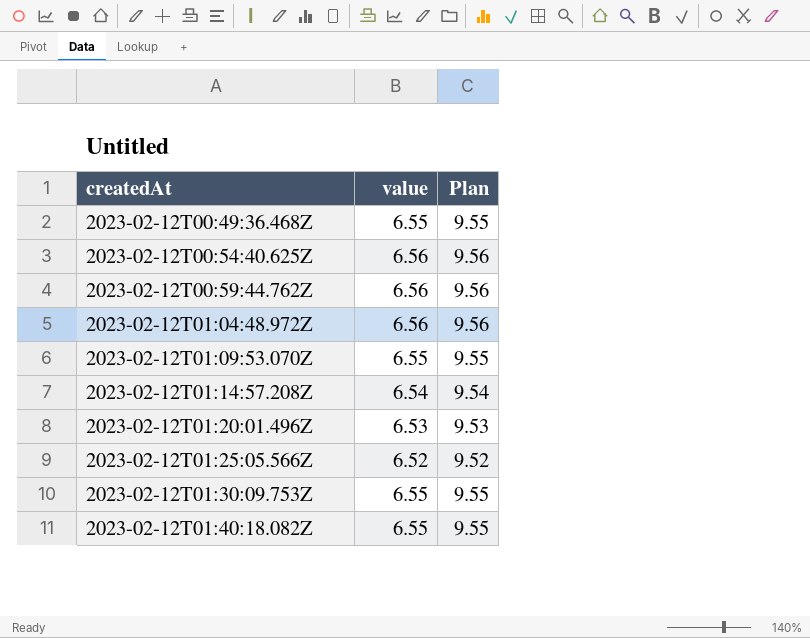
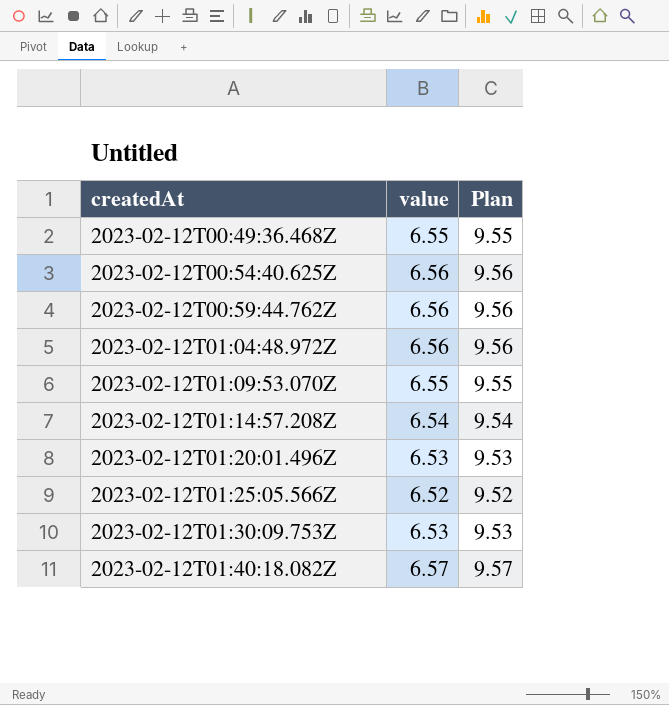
2023-02-12T01:30:09.753Z | value: 6.55 -> 6.53
2023-02-12T01:30:09.753Z | Plan: 9.55 -> 9.53
2023-02-12T01:40:18.082Z | value: 6.55 -> 6.57
2023-02-12T01:40:18.082Z | Plan: 9.55 -> 9.57

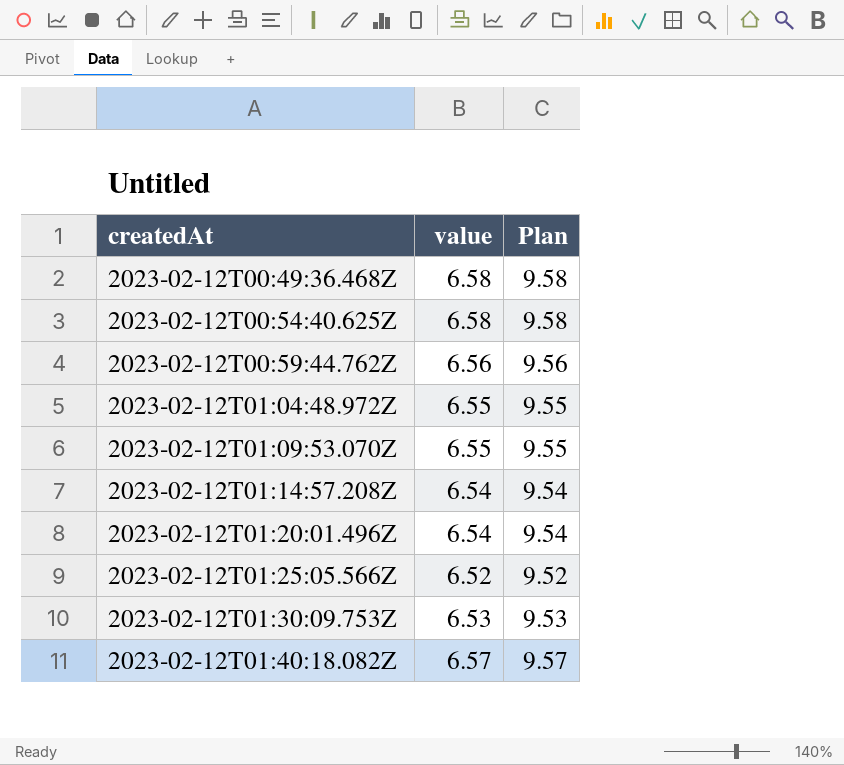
2023-02-12T00:49:36.468Z | value: 6.55 -> 6.58
2023-02-12T00:49:36.468Z | Plan: 9.55 -> 9.58
2023-02-12T00:54:40.625Z | value: 6.56 -> 6.58
2023-02-12T00:54:40.625Z | Plan: 9.56 -> 9.58
2023-02-12T01:04:48.972Z | value: 6.56 -> 6.55
2023-02-12T01:04:48.972Z | Plan: 9.56 -> 9.55
2023-02-12T01:20:01.496Z | value: 6.53 -> 6.54
2023-02-12T01:20:01.496Z | Plan: 9.53 -> 9.54

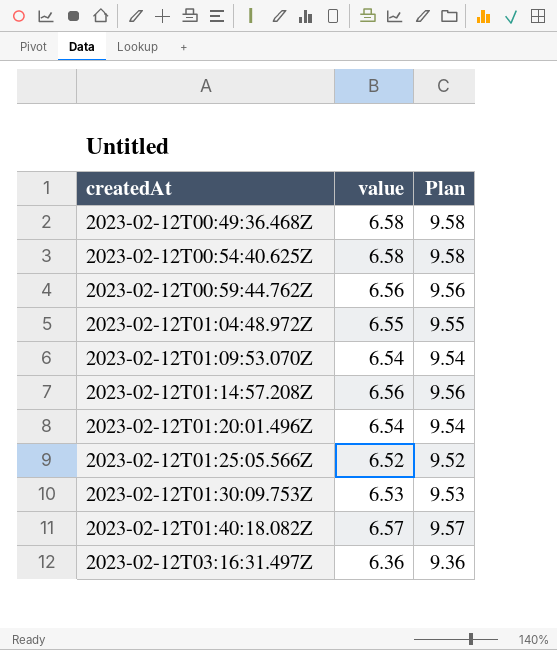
2023-02-12T01:09:53.070Z | value: 6.55 -> 6.54
2023-02-12T01:09:53.070Z | Plan: 9.55 -> 9.54
2023-02-12T01:14:57.208Z | value: 6.54 -> 6.56
2023-02-12T01:14:57.208Z | Plan: 9.54 -> 9.56
row 2023-02-12T03:16:31.497Z: none -> 6.36 | 9.36

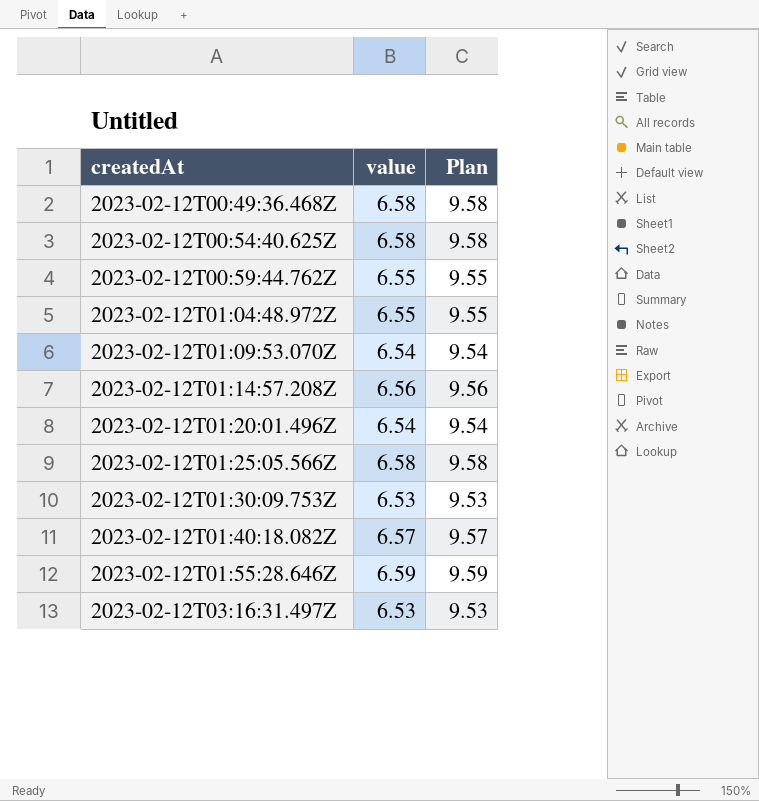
2023-02-12T00:59:44.762Z | value: 6.56 -> 6.55
2023-02-12T00:59:44.762Z | Plan: 9.56 -> 9.55
2023-02-12T01:25:05.566Z | value: 6.52 -> 6.58
2023-02-12T01:25:05.566Z | Plan: 9.52 -> 9.58
row 2023-02-12T01:55:28.646Z: none -> 6.59 | 9.59
2023-02-12T03:16:31.497Z | value: 6.36 -> 6.53
2023-02-12T03:16:31.497Z | Plan: 9.36 -> 9.53

